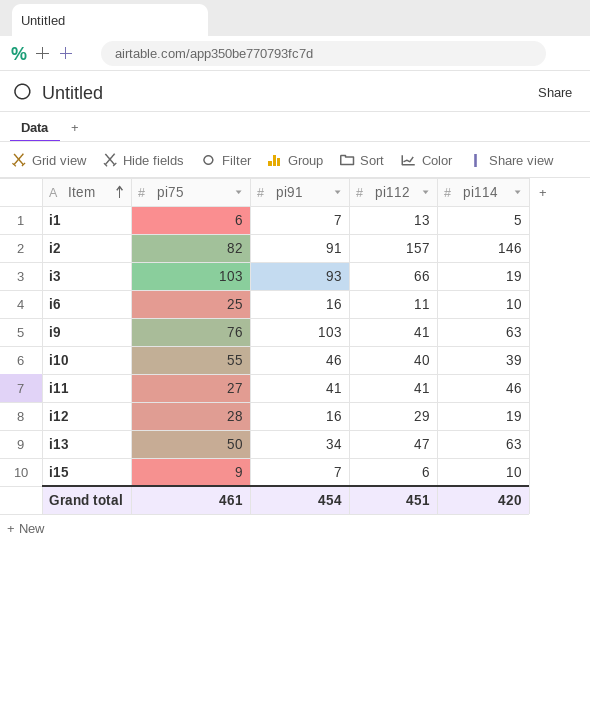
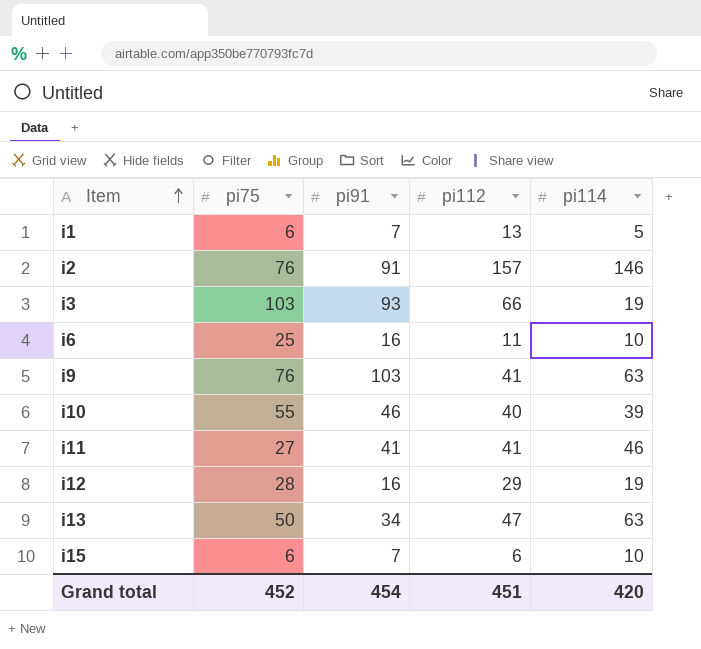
i2 | pi75: 82 -> 76
i15 | pi75: 9 -> 6
Grand total | pi75: 461 -> 452

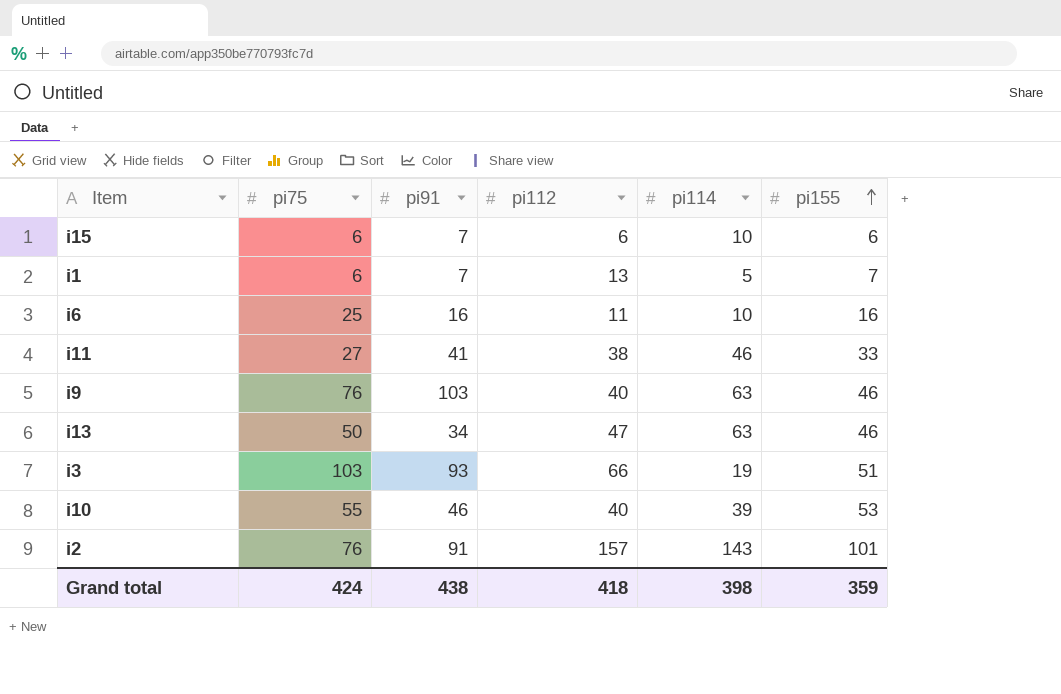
row order: Item ascending -> pi155 ascending
column pi155 | position: none -> 6
row i12: 28 | 16 | 29 | 19 -> none
i11 | pi112: 41 -> 38
i9 | pi112: 41 -> 40
i2 | pi114: 146 -> 143
Grand total | pi75: 452 -> 424
Grand total | pi91: 454 -> 438
Grand total | pi112: 451 -> 418
Grand total | pi114: 420 -> 398

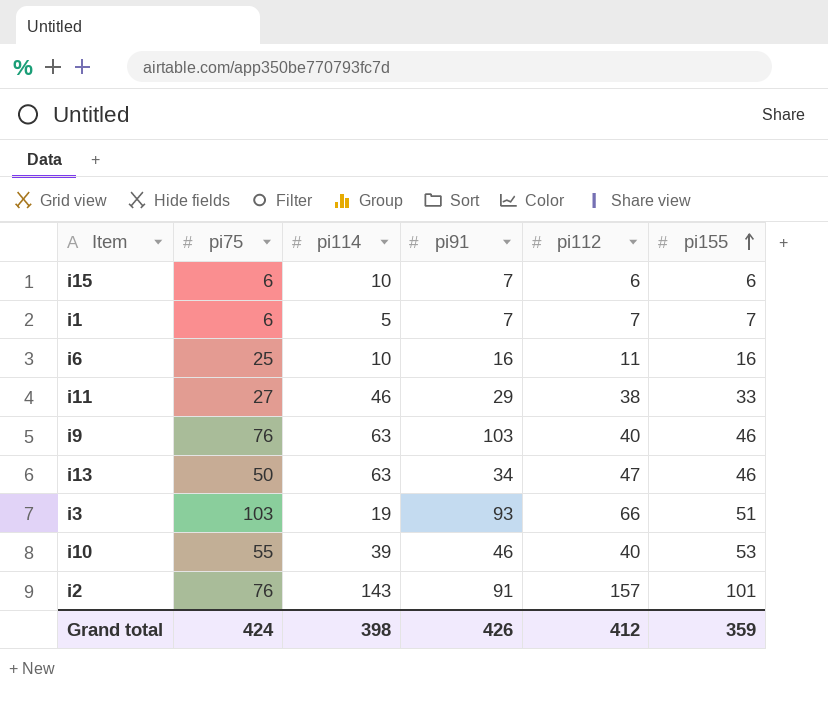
column pi114 | position: 5 -> 3
i1 | pi112: 13 -> 7
i11 | pi91: 41 -> 29
Grand total | pi91: 438 -> 426
Grand total | pi112: 418 -> 412

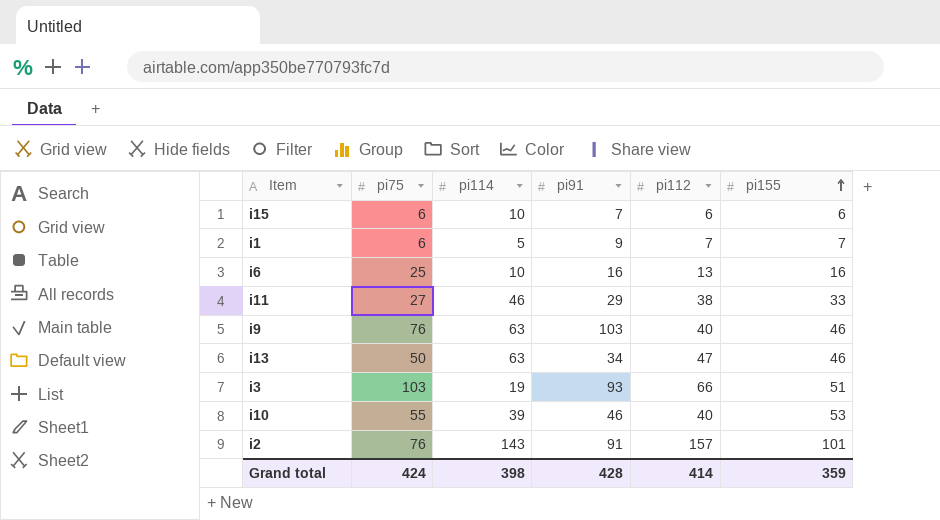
i1 | pi91: 7 -> 9
i6 | pi112: 11 -> 13
Grand total | pi91: 426 -> 428
Grand total | pi112: 412 -> 414

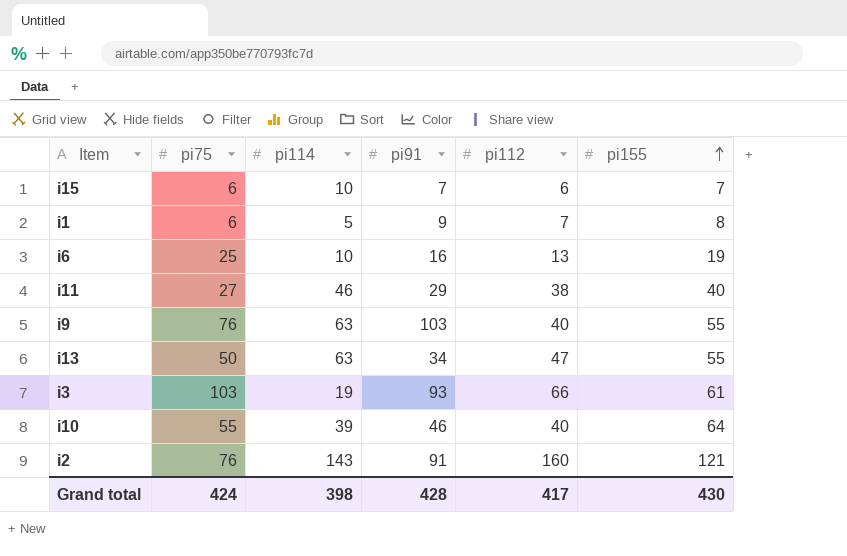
i15 | pi155: 6 -> 7
i1 | pi155: 7 -> 8
i6 | pi155: 16 -> 19
i11 | pi155: 33 -> 40
i9 | pi155: 46 -> 55
i13 | pi155: 46 -> 55
i3 | pi155: 51 -> 61
i10 | pi155: 53 -> 64
i2 | pi112: 157 -> 160
i2 | pi155: 101 -> 121
Grand total | pi112: 414 -> 417
Grand total | pi155: 359 -> 430

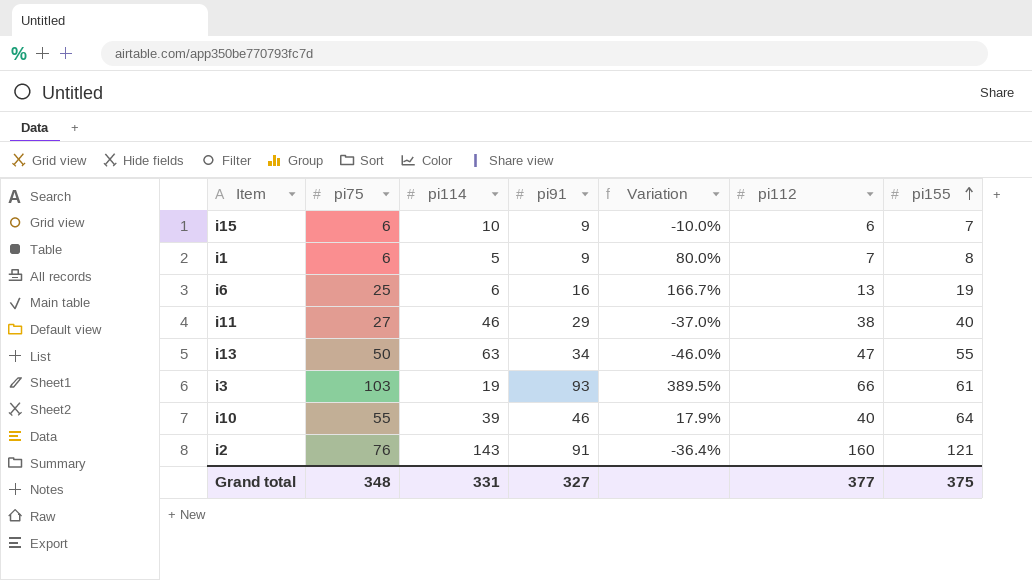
column Variation | formula: none -> ([pi91] - [pi114]) / [pi114]
row i9: 76 | 63 | 103 | 40 | 55 -> none
i15 | pi91: 7 -> 9
i6 | pi114: 10 -> 6
Grand total | pi75: 424 -> 348
Grand total | pi114: 398 -> 331
Grand total | pi91: 428 -> 327
Grand total | pi112: 417 -> 377
Grand total | pi155: 430 -> 375

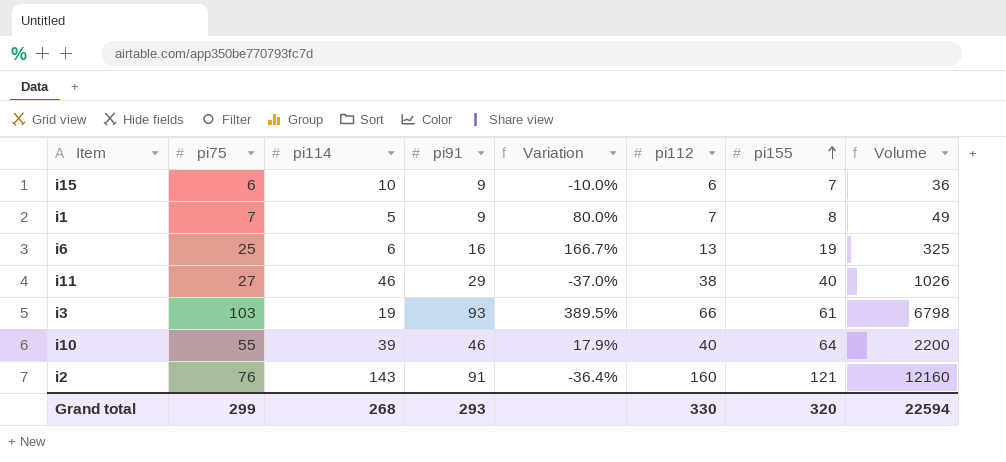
column Volume | formula: none -> [pi75] * [pi112]
row i13: 50 | 63 | 34 | -46.0% | 47 | 55 -> none
i1 | pi75: 6 -> 7
Grand total | pi75: 348 -> 299
Grand total | pi114: 331 -> 268
Grand total | pi91: 327 -> 293
Grand total | pi112: 377 -> 330
Grand total | pi155: 375 -> 320

